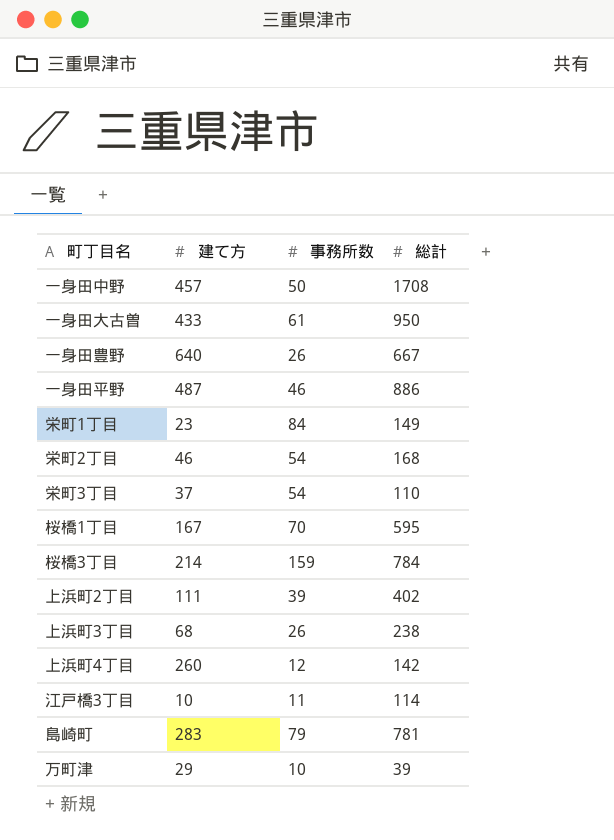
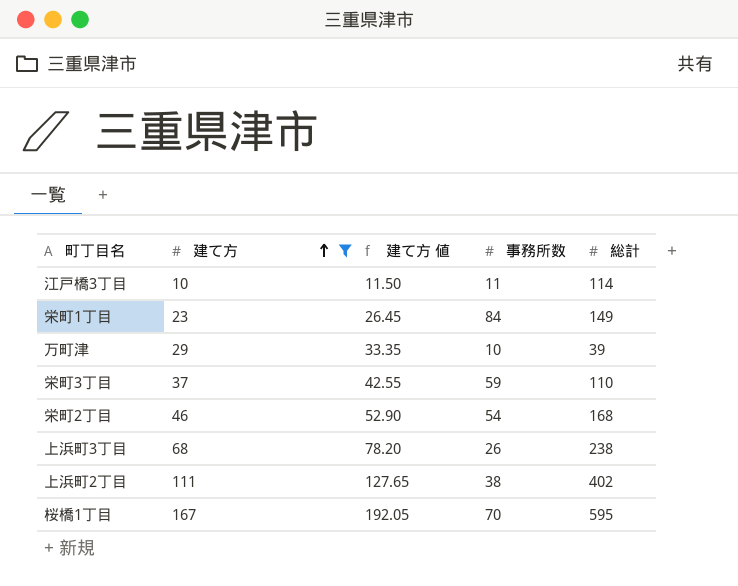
filter: none -> 建て方 <= 167
row order: none -> 建て方 ascending
column 建て方 値 | formula: none -> [建て方] * 1.15
栄町3丁目 | 事務所数: 54 -> 59
上浜町2丁目 | 事務所数: 39 -> 38

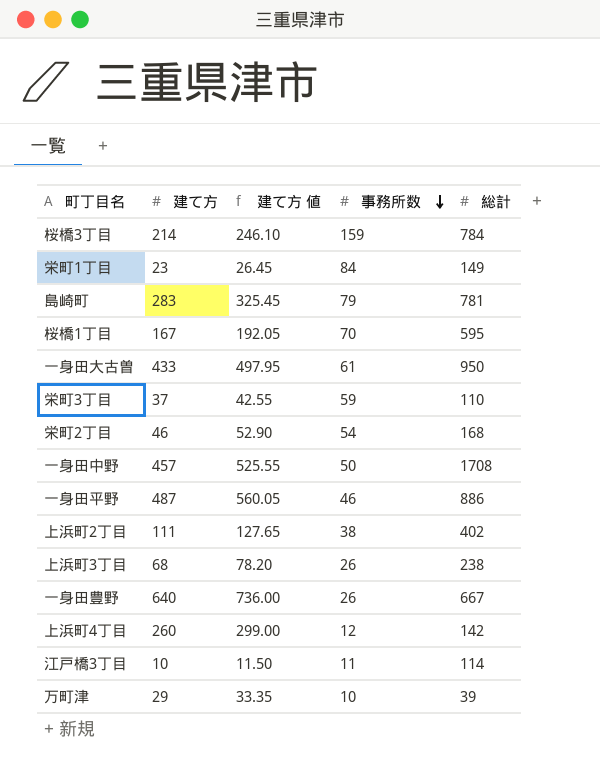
filter: 建て方 <= 167 -> none
row order: 建て方 ascending -> 事務所数 descending

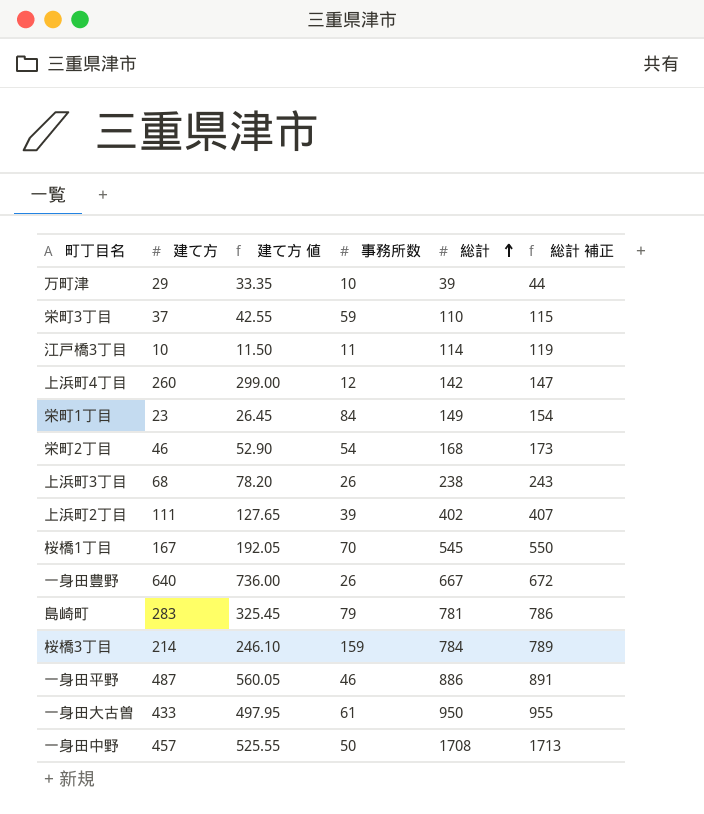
row order: 事務所数 descending -> 総計 ascending
column 総計 補正 | formula: none -> [総計] + 5
上浜町2丁目 | 事務所数: 38 -> 39
桜橋1丁目 | 総計: 595 -> 545

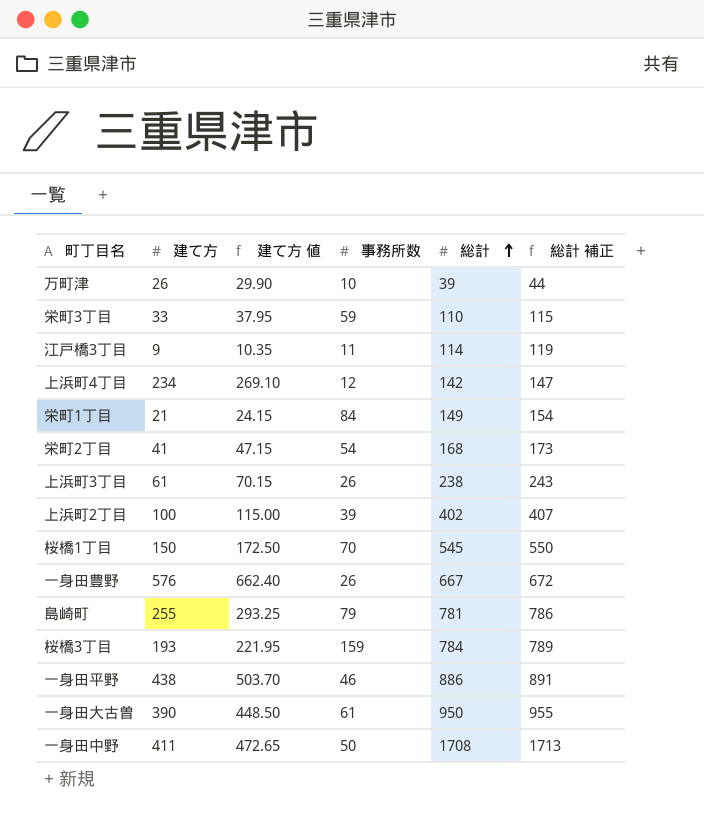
万町津 | 建て方: 29 -> 26
万町津 | 建て方 値: 33.35 -> 29.90
栄町3丁目 | 建て方: 37 -> 33
栄町3丁目 | 建て方 値: 42.55 -> 37.95
江戸橋3丁目 | 建て方: 10 -> 9
江戸橋3丁目 | 建て方 値: 11.50 -> 10.35
上浜町4丁目 | 建て方: 260 -> 234
上浜町4丁目 | 建て方 値: 299.00 -> 269.10
栄町1丁目 | 建て方: 23 -> 21
栄町1丁目 | 建て方 値: 26.45 -> 24.15
栄町2丁目 | 建て方: 46 -> 41
栄町2丁目 | 建て方 値: 52.90 -> 47.15
上浜町3丁目 | 建て方: 68 -> 61
上浜町3丁目 | 建て方 値: 78.20 -> 70.15
上浜町2丁目 | 建て方: 111 -> 100
上浜町2丁目 | 建て方 値: 127.65 -> 115.00
桜橋1丁目 | 建て方: 167 -> 150
桜橋1丁目 | 建て方 値: 192.05 -> 172.50
一身田豊野 | 建て方: 640 -> 576
一身田豊野 | 建て方 値: 736.00 -> 662.40
島崎町 | 建て方: 283 -> 255
島崎町 | 建て方 値: 325.45 -> 293.25
桜橋3丁目 | 建て方: 214 -> 193
桜橋3丁目 | 建て方 値: 246.10 -> 221.95
一身田平野 | 建て方: 487 -> 438
一身田平野 | 建て方 値: 560.05 -> 503.70
一身田大古曽 | 建て方: 433 -> 390
一身田大古曽 | 建て方 値: 497.95 -> 448.50
一身田中野 | 建て方: 457 -> 411
一身田中野 | 建て方 値: 525.55 -> 472.65

